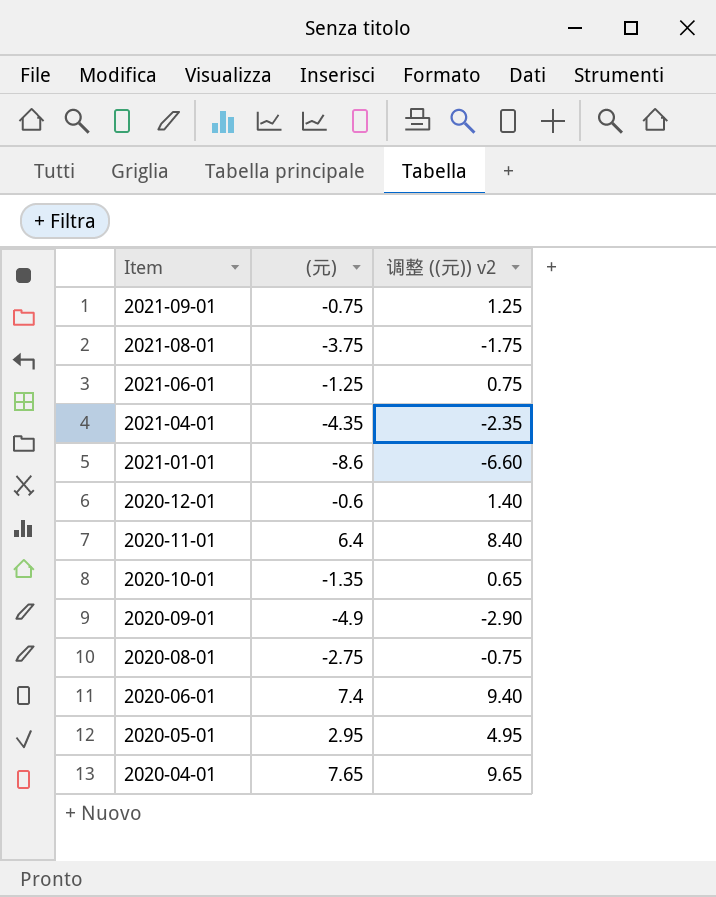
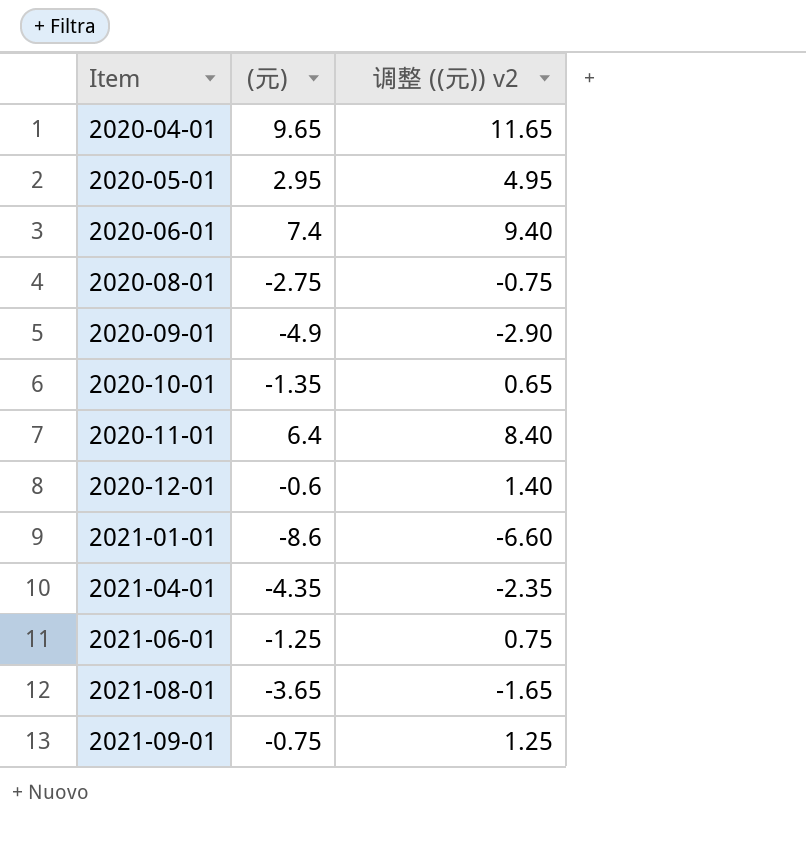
row order: Item descending -> Item ascending
2020-04-01 | (元): 7.65 -> 9.65
2020-04-01 | 调整 ((元)) v2: 9.65 -> 11.65
2021-08-01 | (元): -3.75 -> -3.65
2021-08-01 | 调整 ((元)) v2: -1.75 -> -1.65

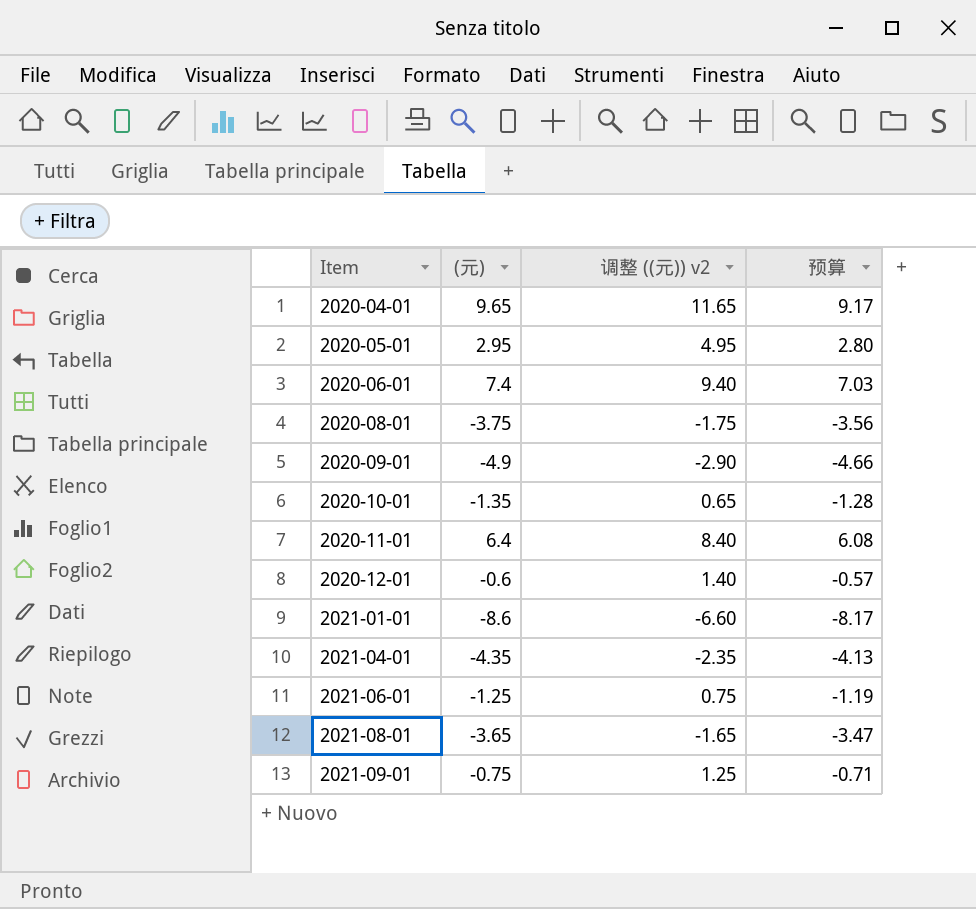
column 预算 | formula: none -> [(元)] * 0.95
2020-08-01 | (元): -2.75 -> -3.75
2020-08-01 | 调整 ((元)) v2: -0.75 -> -1.75

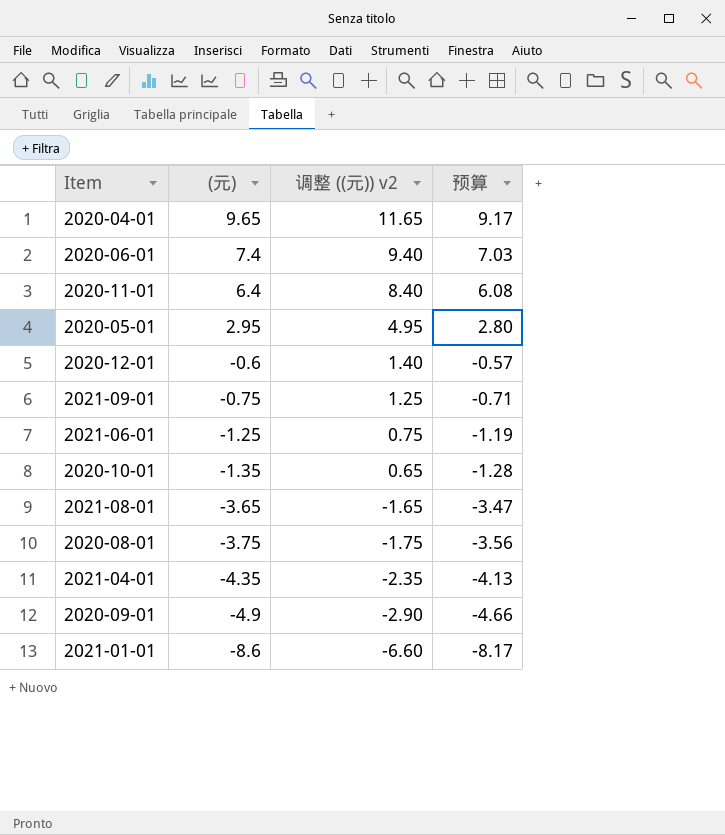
row order: Item ascending -> (元) descending

